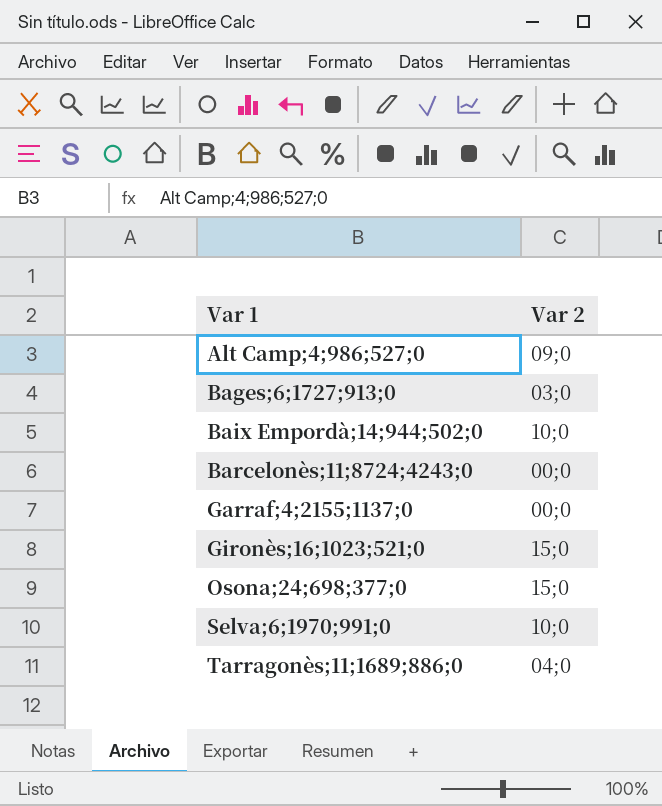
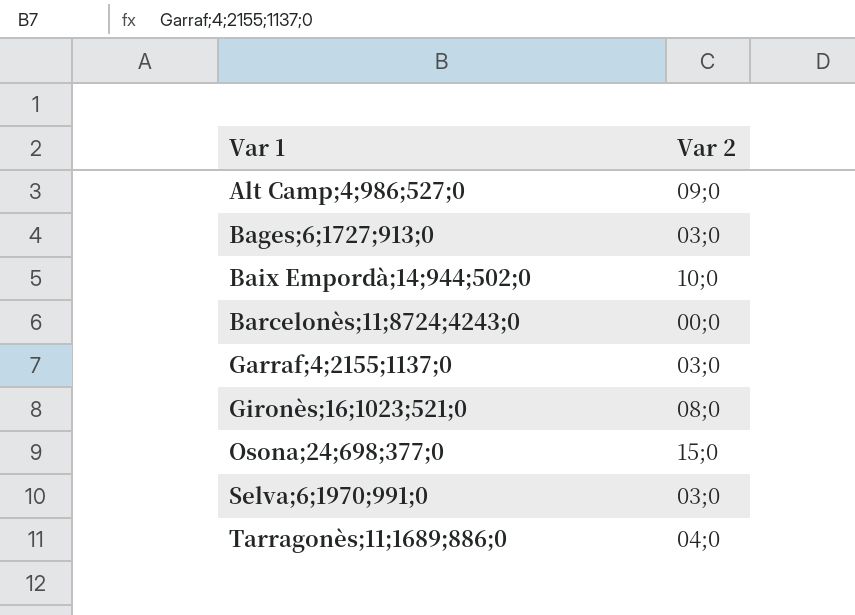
Garraf;4;2155;1137;0 | Var 2: 00;0 -> 03;0
Gironès;16;1023;521;0 | Var 2: 15;0 -> 08;0
Selva;6;1970;991;0 | Var 2: 10;0 -> 03;0

